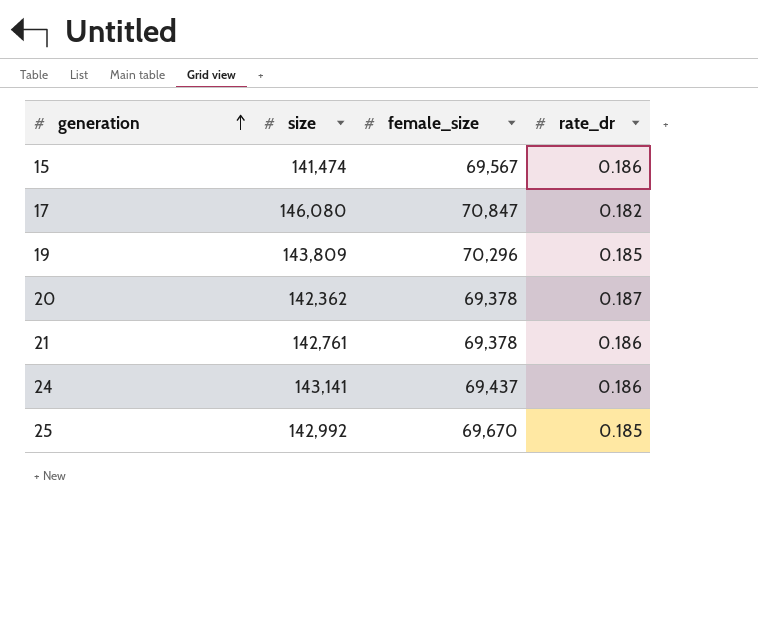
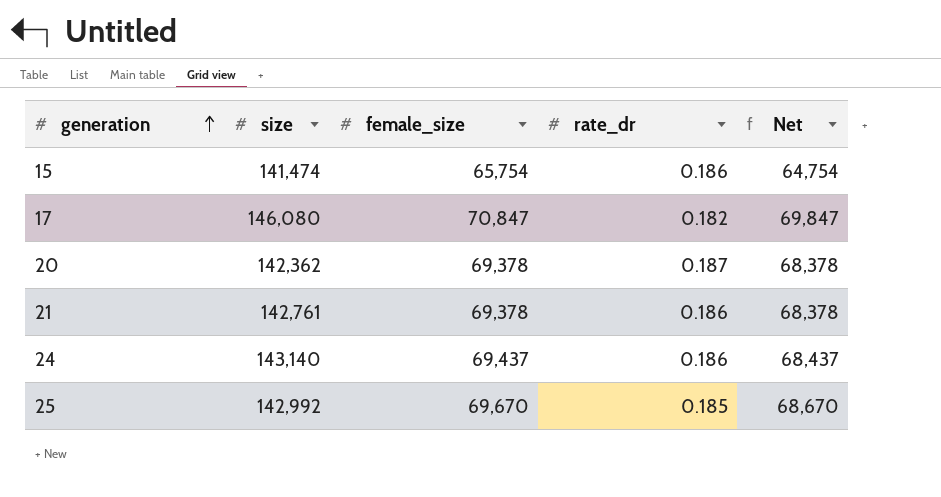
column Net | formula: none -> [female_size] - 1000
row 19: 143,809 | 70,296 | 0.185 -> none
15 | female_size: 69,567 -> 65,754
24 | size: 143,141 -> 143,140

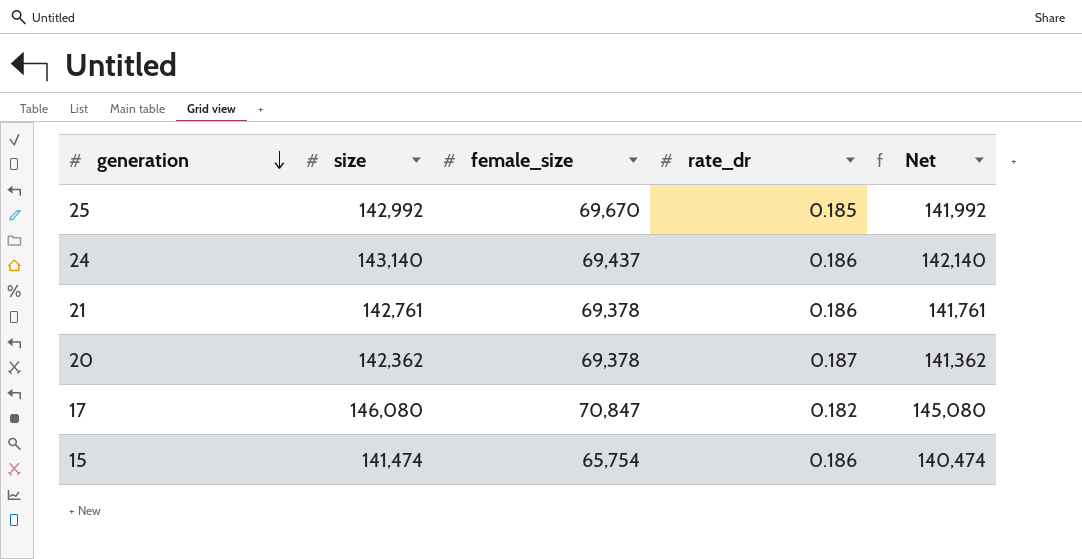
row order: generation ascending -> generation descending
column Net | formula: [female_size] - 1000 -> [size] - 1000

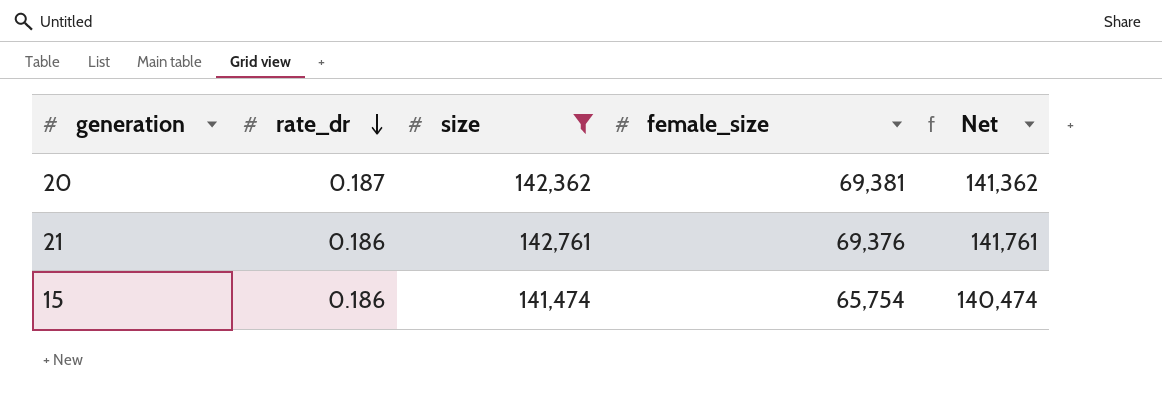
filter: none -> size <= 142,761
row order: generation descending -> rate_dr descending
column rate_dr | position: 4 -> 2
20 | female_size: 69,378 -> 69,381
21 | female_size: 69,378 -> 69,376

